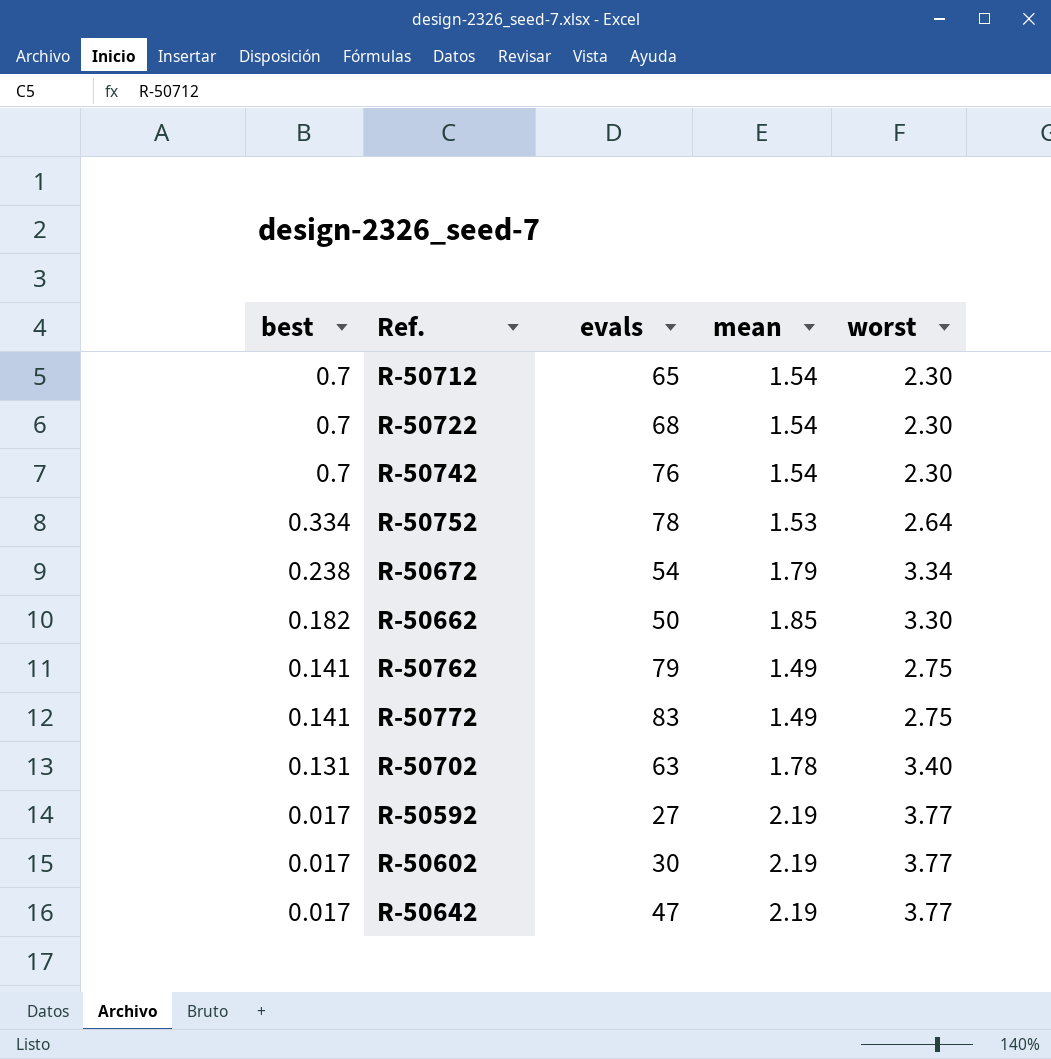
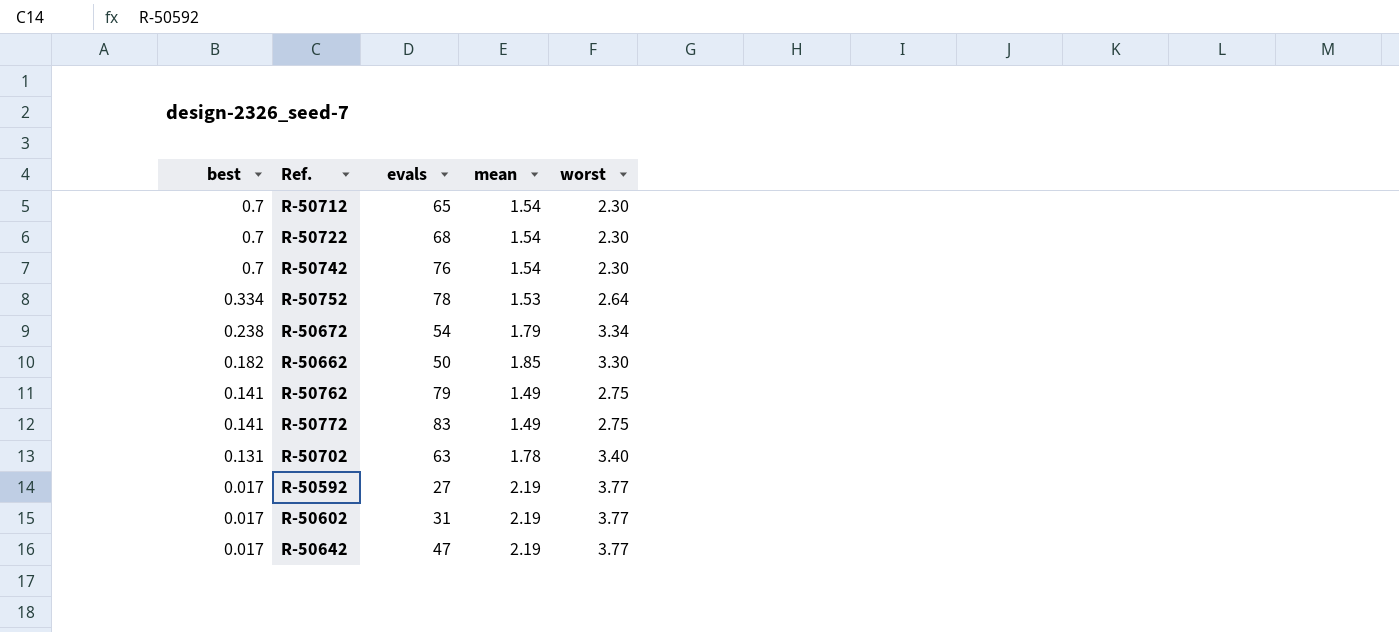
R-50602 | evals: 30 -> 31

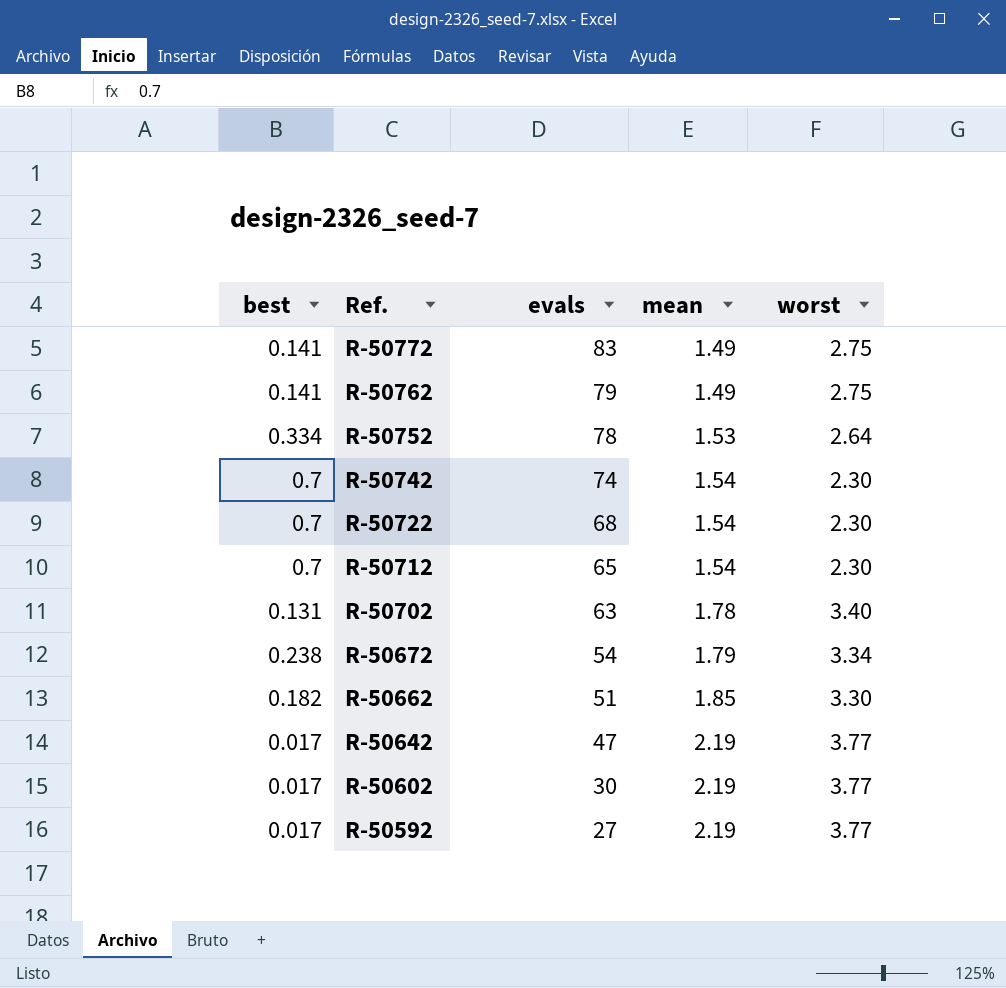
row order: best descending -> Ref. descending
R-50742 | evals: 76 -> 74
R-50662 | evals: 50 -> 51
R-50602 | evals: 31 -> 30

